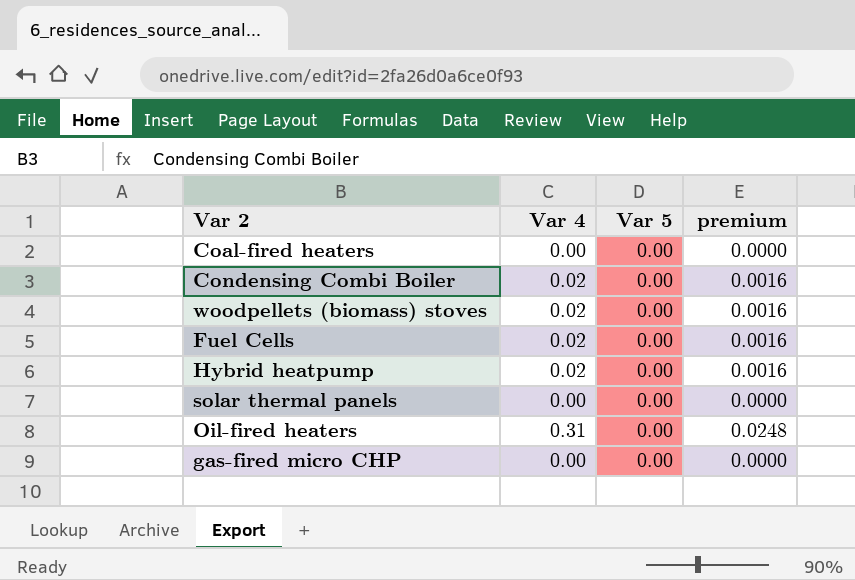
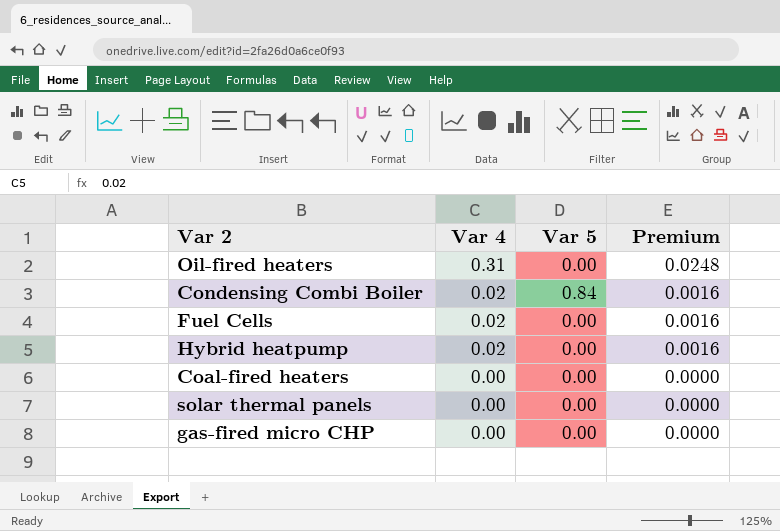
row order: none -> Var 4 descending
column name: premium -> Premium
row woodpellets (biomass) stoves: 0.02 | 0.00 | 0.0016 -> none
Condensing Combi Boiler | Var 5: 0.00 -> 0.84

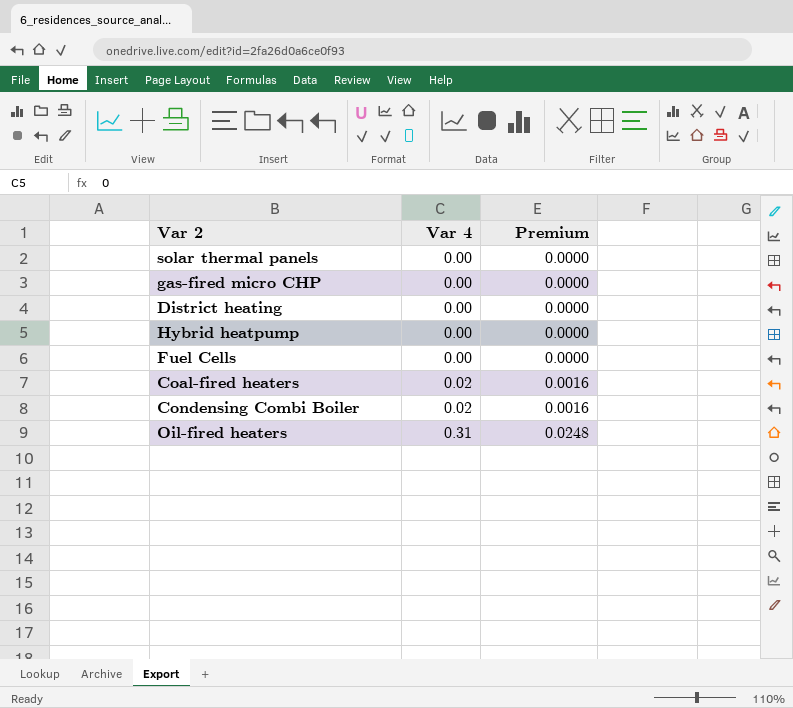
row order: Var 4 descending -> Var 4 ascending
column Var 5 | position: 3 -> none
row District heating: none -> 0.00 | 0.0000
Hybrid heatpump | Var 4: 0.02 -> 0.00
Hybrid heatpump | Premium: 0.0016 -> 0.0000
Fuel Cells | Var 4: 0.02 -> 0.00
Fuel Cells | Premium: 0.0016 -> 0.0000
Coal-fired heaters | Var 4: 0.00 -> 0.02
Coal-fired heaters | Premium: 0.0000 -> 0.0016

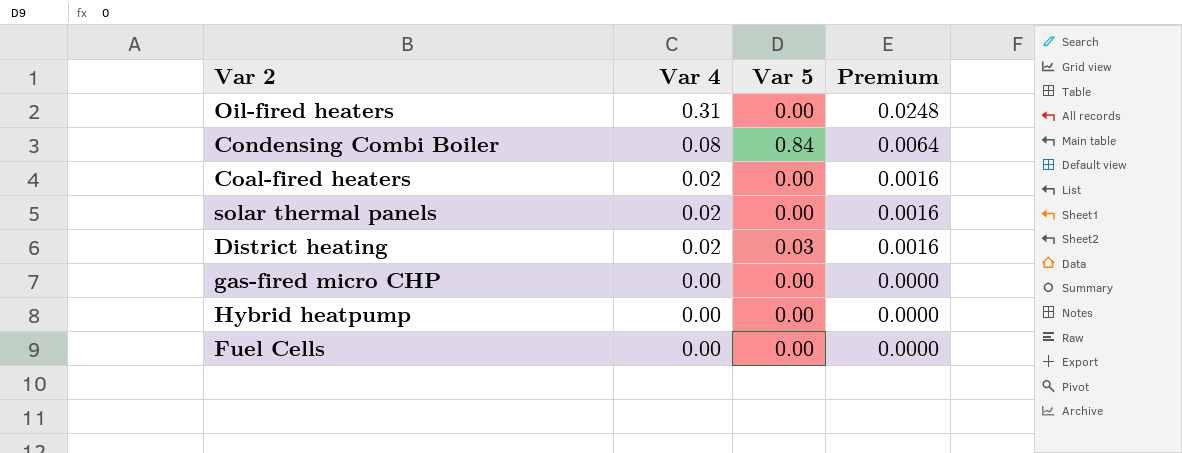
row order: Var 4 ascending -> Var 4 descending
column Var 5 | position: none -> 3
Condensing Combi Boiler | Var 4: 0.02 -> 0.08
Condensing Combi Boiler | Premium: 0.0016 -> 0.0064
solar thermal panels | Var 4: 0.00 -> 0.02
solar thermal panels | Premium: 0.0000 -> 0.0016
District heating | Var 4: 0.00 -> 0.02
District heating | Premium: 0.0000 -> 0.0016

